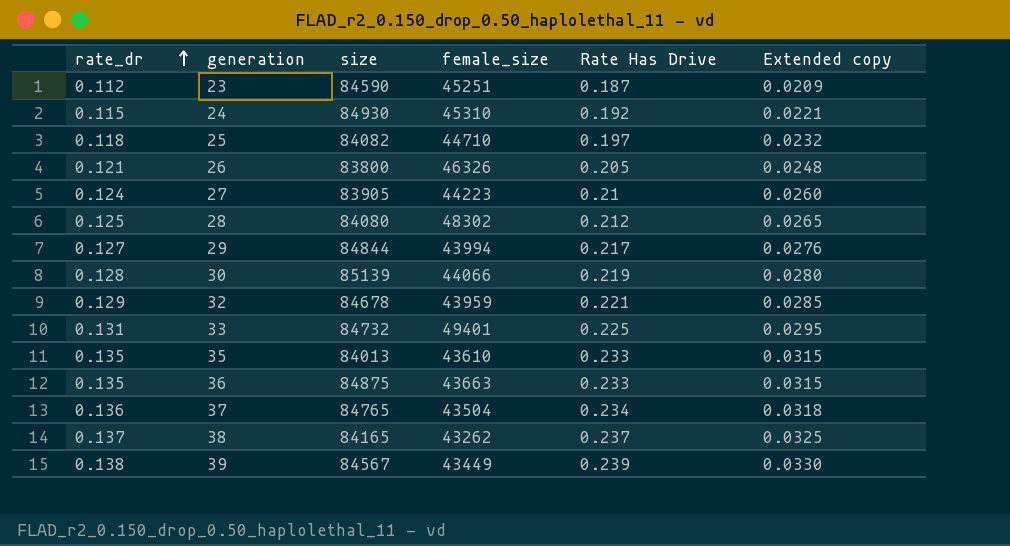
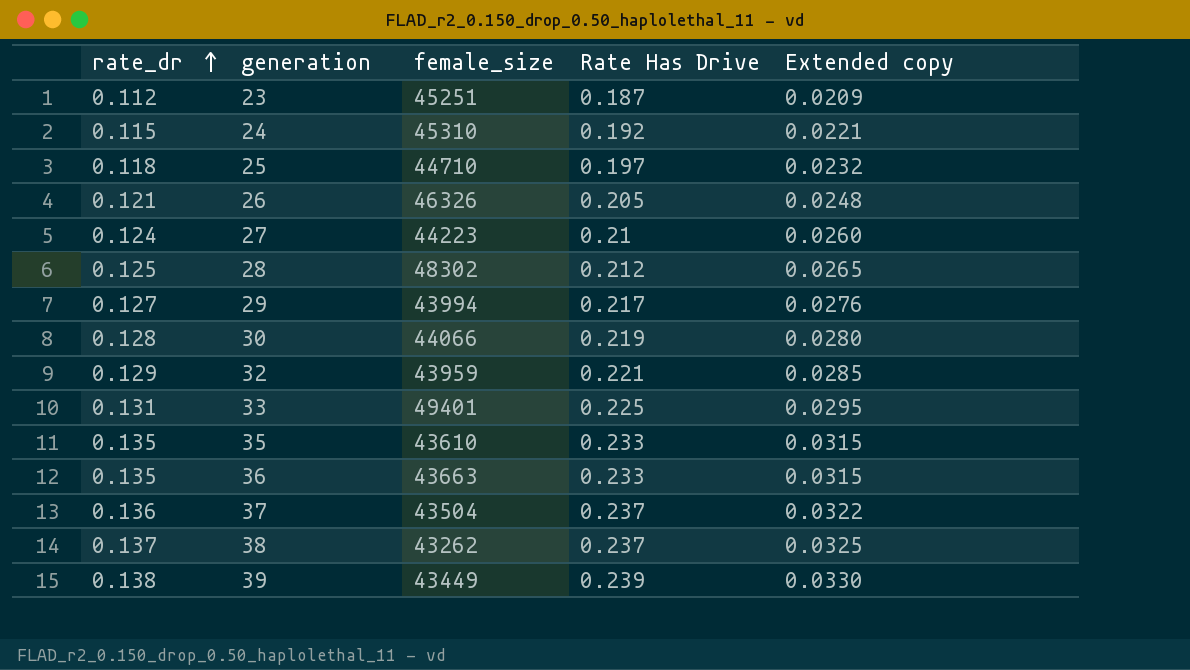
column size | position: 3 -> none
37 | Rate Has Drive: 0.234 -> 0.237
37 | Extended copy: 0.0318 -> 0.0322

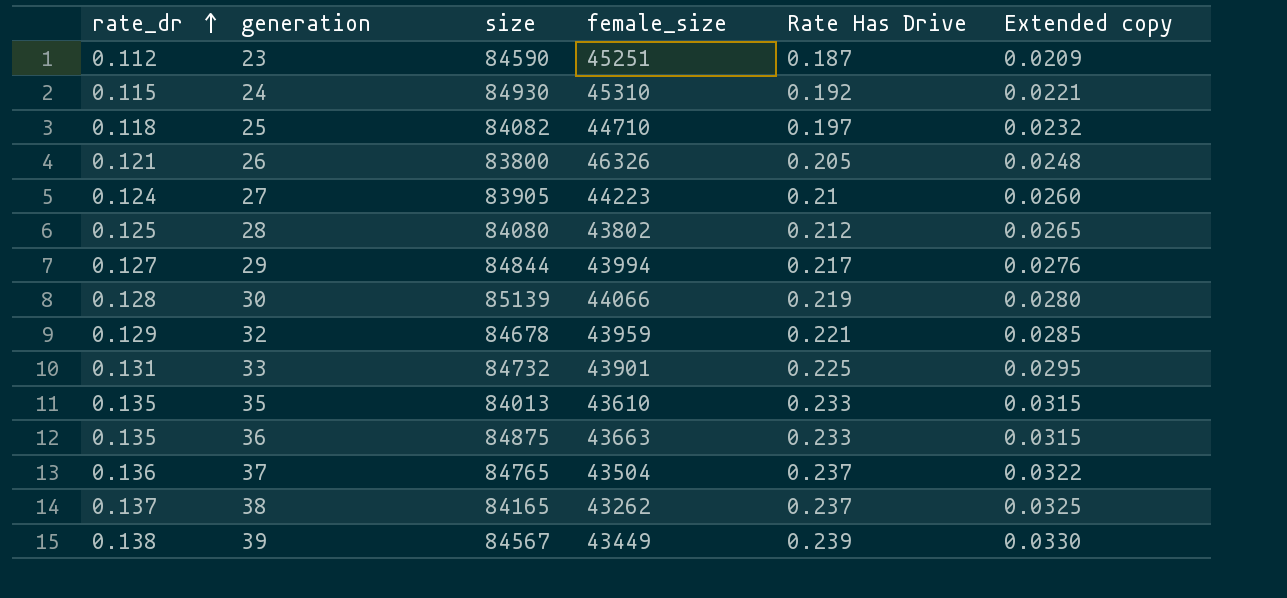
column size | position: none -> 3
28 | female_size: 48302 -> 43802
33 | female_size: 49401 -> 43901

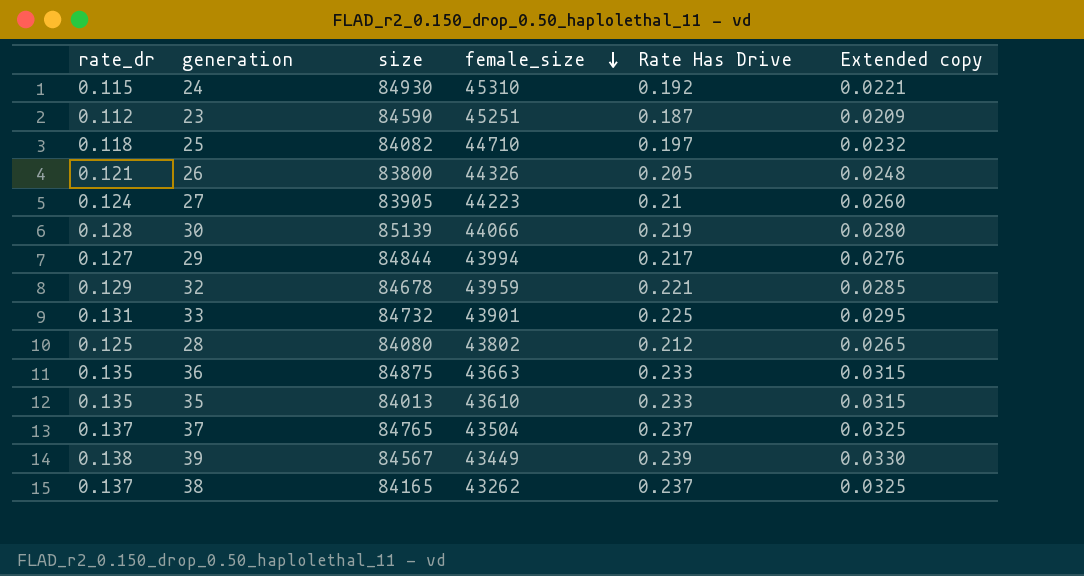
row order: rate_dr ascending -> female_size descending
26 | female_size: 46326 -> 44326
37 | rate_dr: 0.136 -> 0.137
37 | Extended copy: 0.0322 -> 0.0325

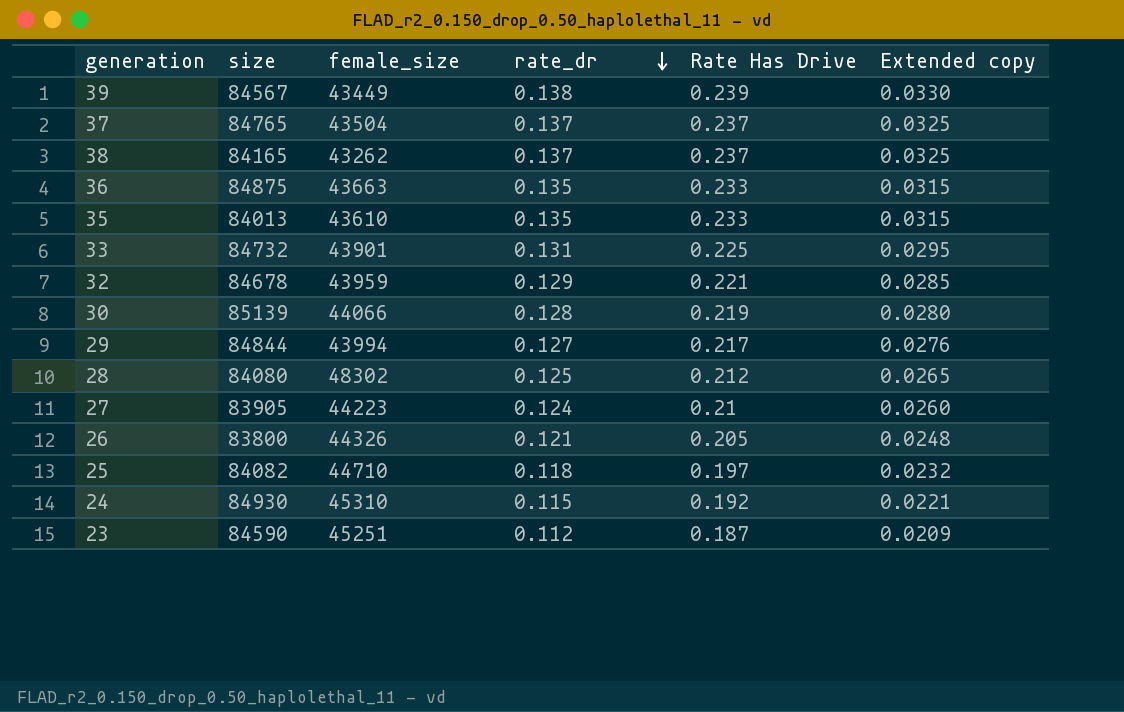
row order: female_size descending -> rate_dr descending
column rate_dr | position: 1 -> 4
28 | female_size: 43802 -> 48302

